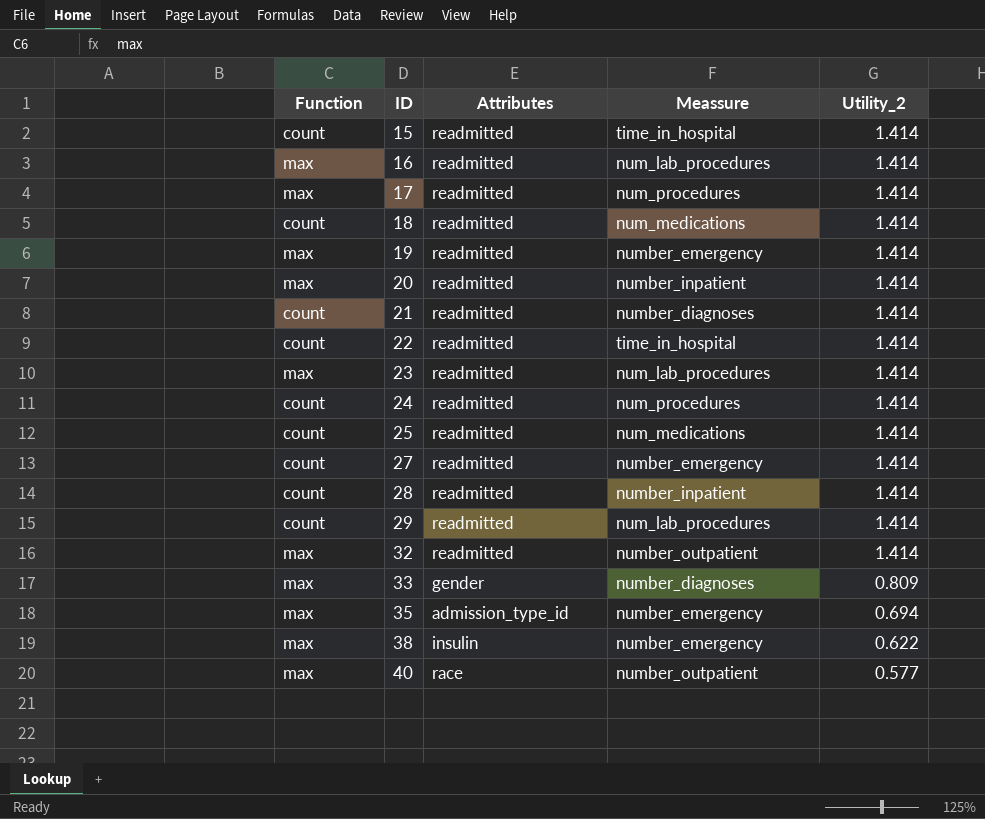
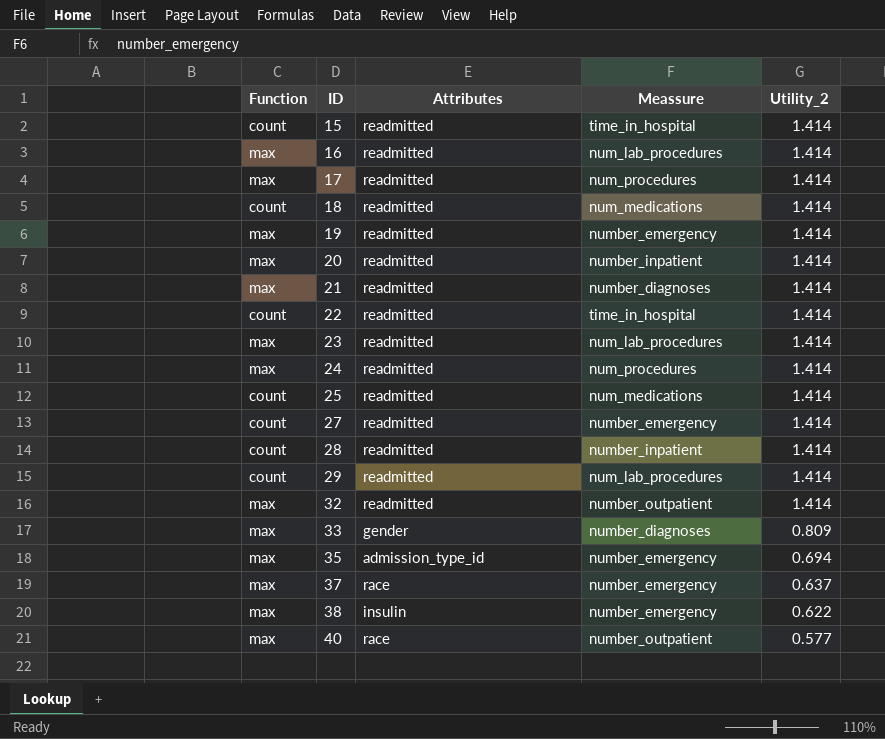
21 | Function: count -> max
24 | Function: count -> max
row 37: none -> max | race | number_emergency | 0.637

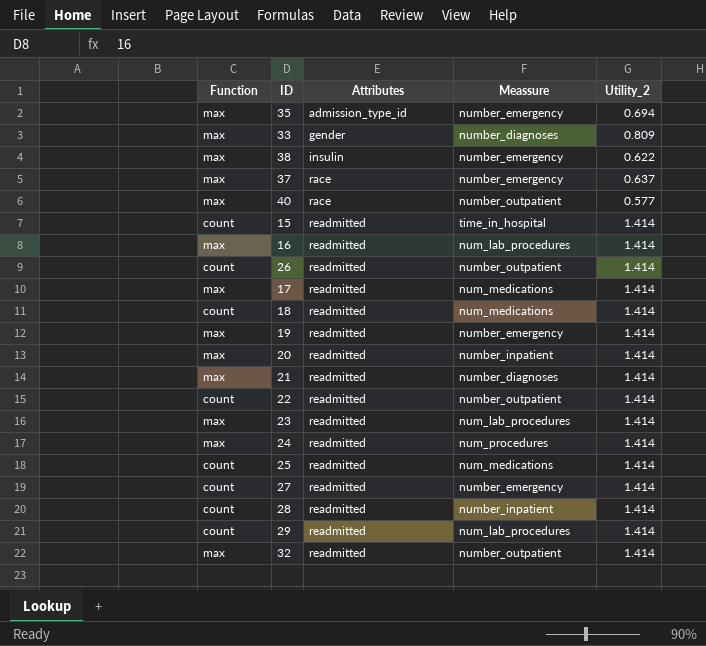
row order: ID ascending -> Attributes ascending
row 26: none -> count | readmitted | number_outpatient | 1.414
17 | Meassure: num_procedures -> num_medications
22 | Meassure: time_in_hospital -> number_outpatient

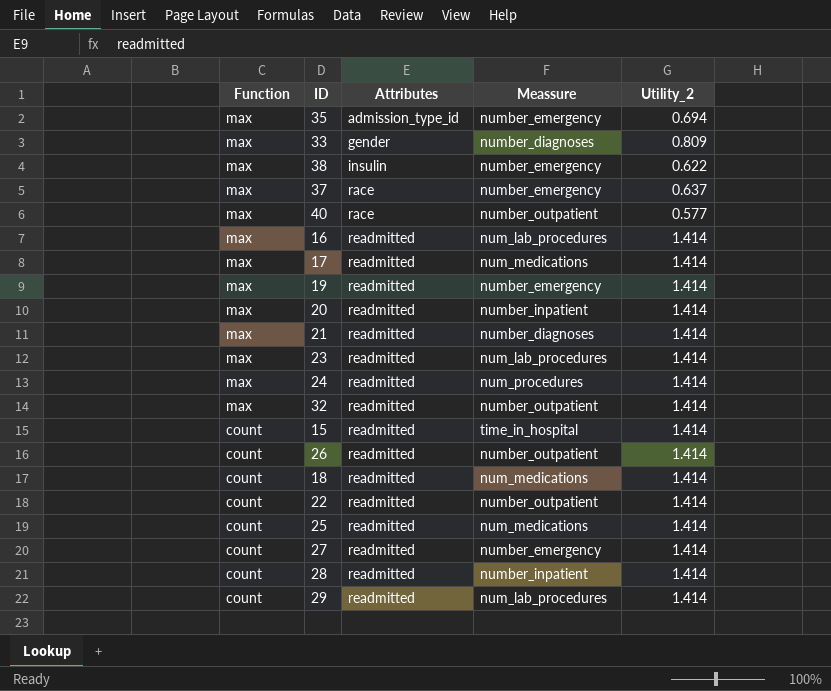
row order: Attributes ascending -> Function descending

